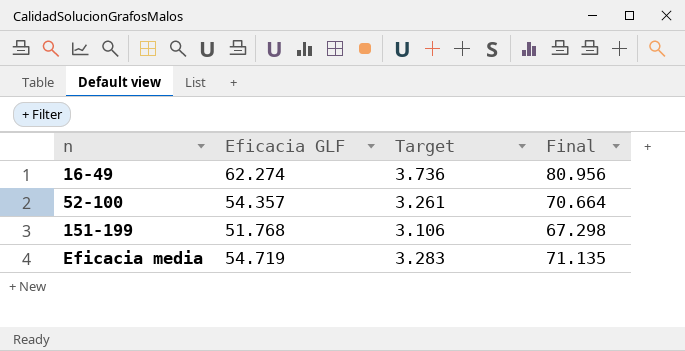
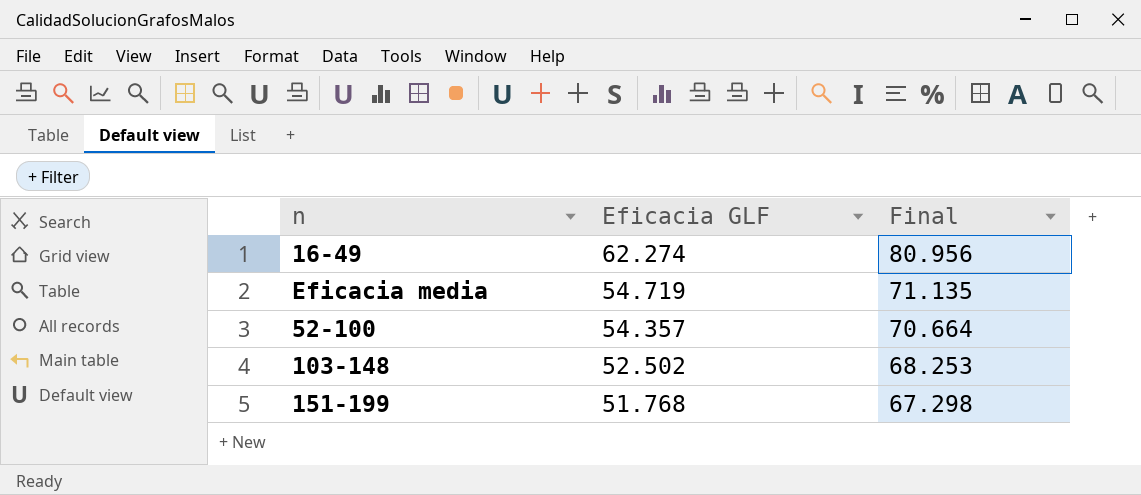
row order: n ascending -> Eficacia GLF descending
column Target | formula: [Eficacia GLF] * 0.06 -> none
row 103-148: none -> 52.502 | 68.253

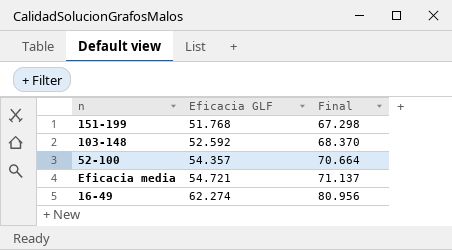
row order: Eficacia GLF descending -> Eficacia GLF ascending
103-148 | Eficacia GLF: 52.502 -> 52.592
103-148 | Final: 68.253 -> 68.370
Eficacia media | Eficacia GLF: 54.719 -> 54.721
Eficacia media | Final: 71.135 -> 71.137

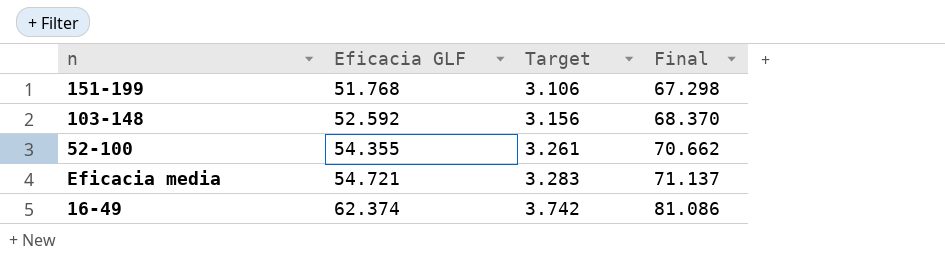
column Target | formula: none -> [Eficacia GLF] * 0.06
52-100 | Eficacia GLF: 54.357 -> 54.355
52-100 | Final: 70.664 -> 70.662
16-49 | Eficacia GLF: 62.274 -> 62.374
16-49 | Final: 80.956 -> 81.086

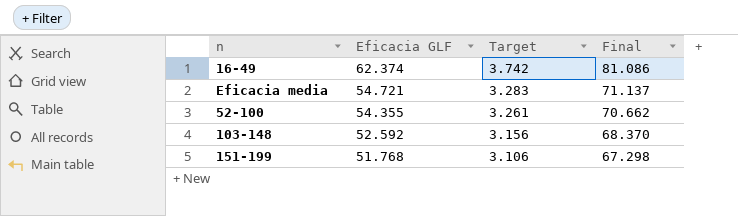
row order: Eficacia GLF ascending -> Eficacia GLF descending

